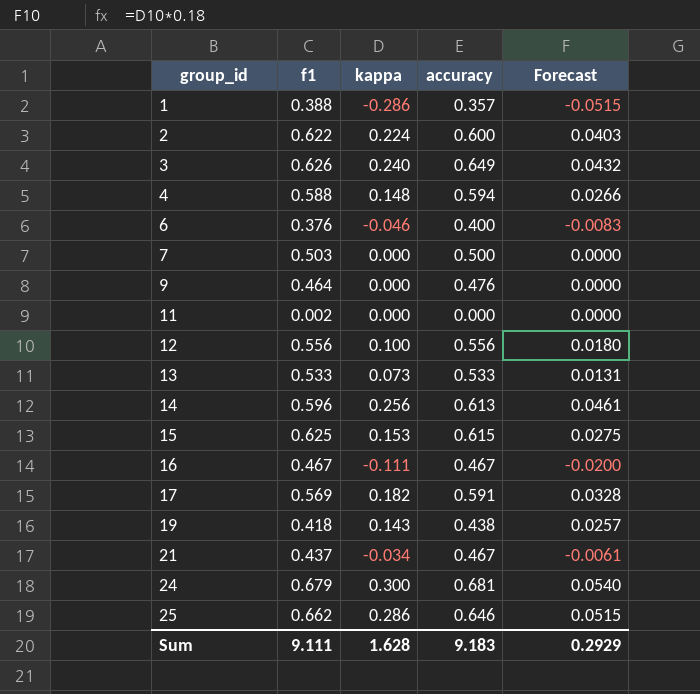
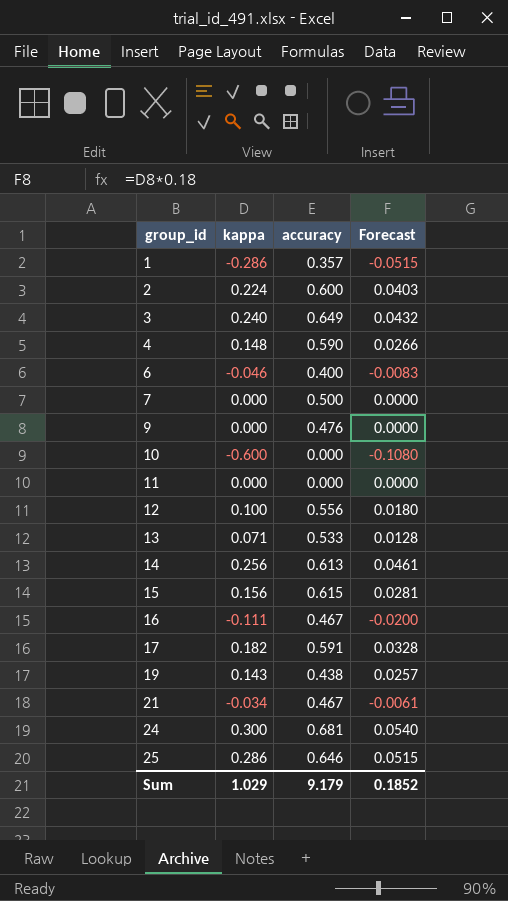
column f1 | position: 2 -> none
4 | accuracy: 0.594 -> 0.590
row 10: none -> -0.600 | 0.000 | -0.1080
13 | kappa: 0.073 -> 0.071
13 | Forecast: 0.0131 -> 0.0128
15 | kappa: 0.153 -> 0.156
15 | Forecast: 0.0275 -> 0.0281
Sum | kappa: 1.628 -> 1.029
Sum | accuracy: 9.183 -> 9.179
Sum | Forecast: 0.2929 -> 0.1852

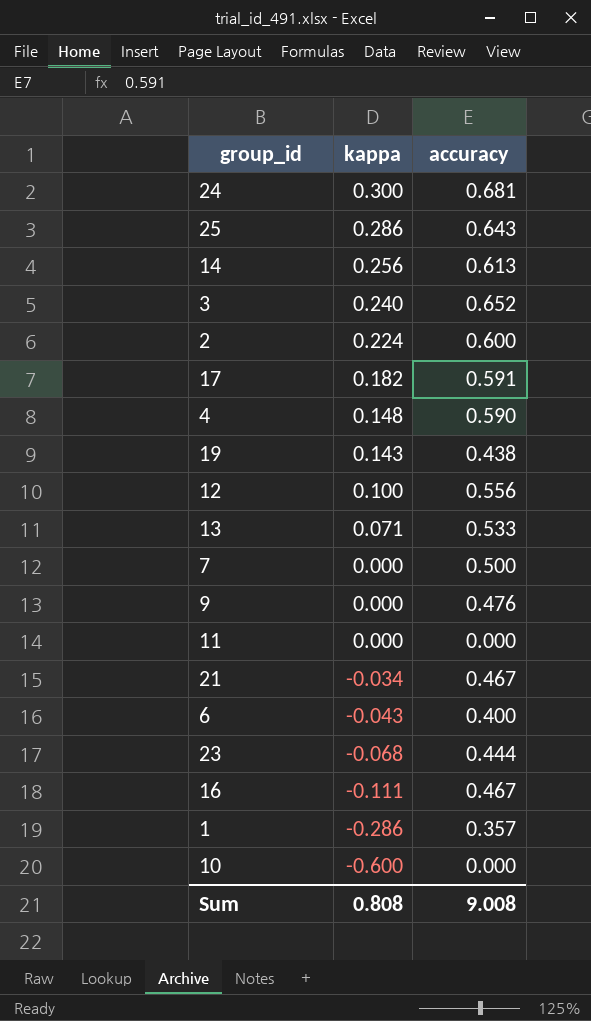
row order: group_id ascending -> kappa descending
column Forecast | formula: [kappa] * 0.18 -> none
row 15: 0.156 | 0.615 | 0.0281 -> none
25 | accuracy: 0.646 -> 0.643
3 | accuracy: 0.649 -> 0.652
6 | kappa: -0.046 -> -0.043
row 23: none -> -0.068 | 0.444
Sum | kappa: 1.029 -> 0.808
Sum | accuracy: 9.179 -> 9.008

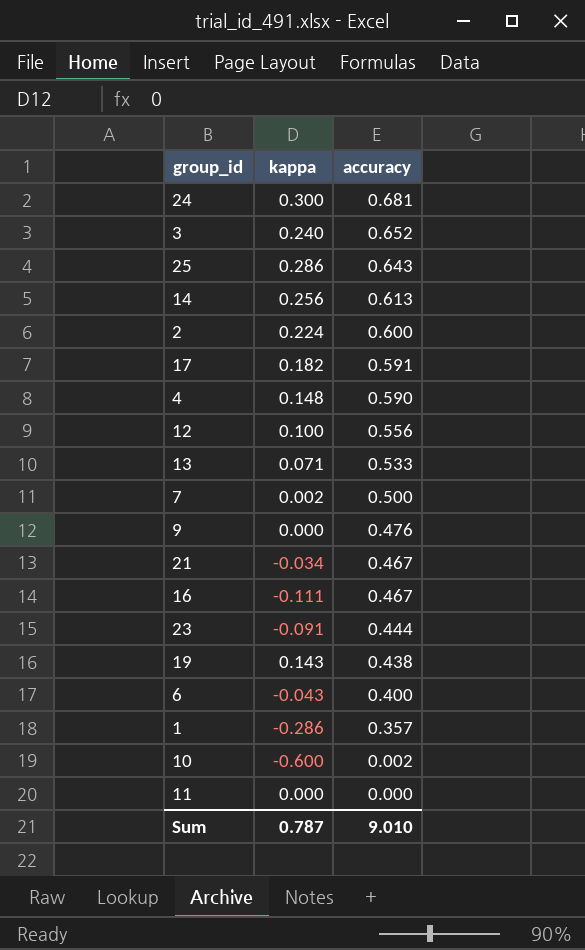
row order: kappa descending -> accuracy descending
7 | kappa: 0.000 -> 0.002
23 | kappa: -0.068 -> -0.091
10 | accuracy: 0.000 -> 0.002
Sum | kappa: 0.808 -> 0.787
Sum | accuracy: 9.008 -> 9.010

